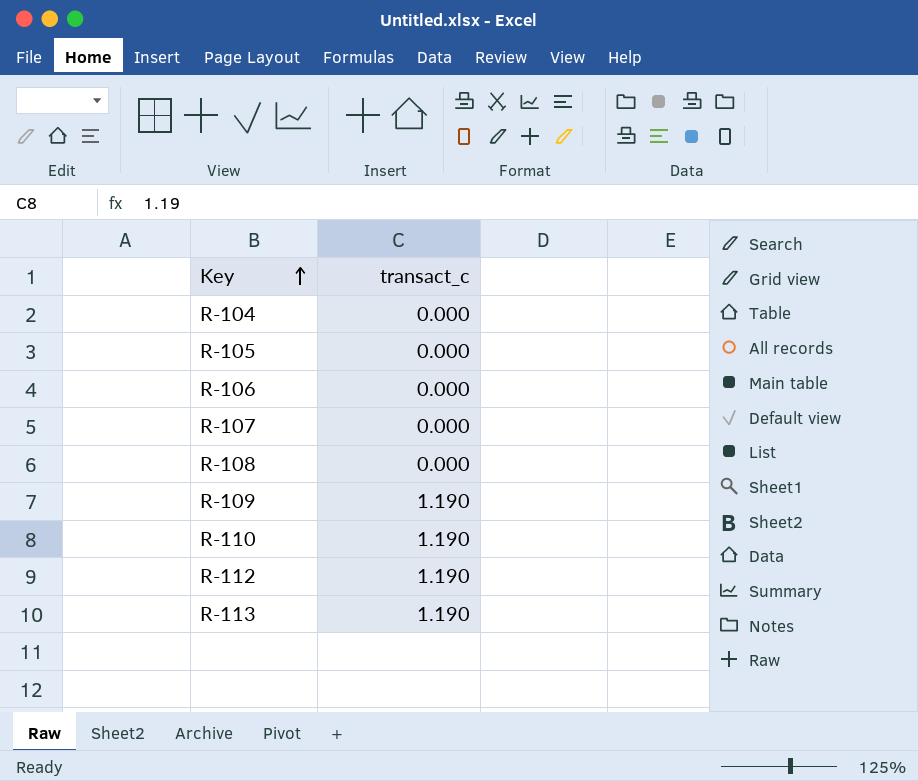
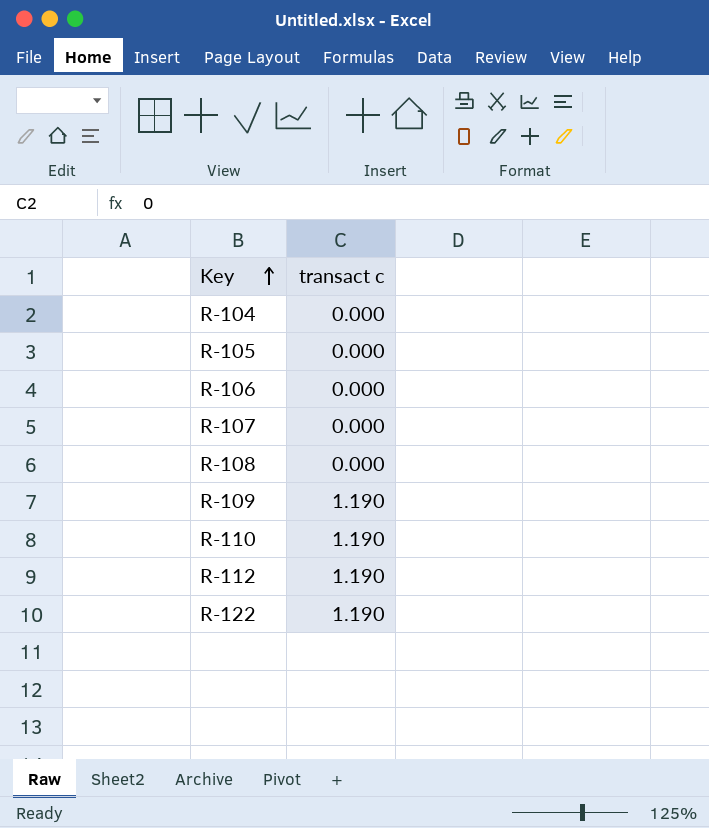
column name: transact_c -> transact c
row R-113: 1.190 -> none
row R-122: none -> 1.190

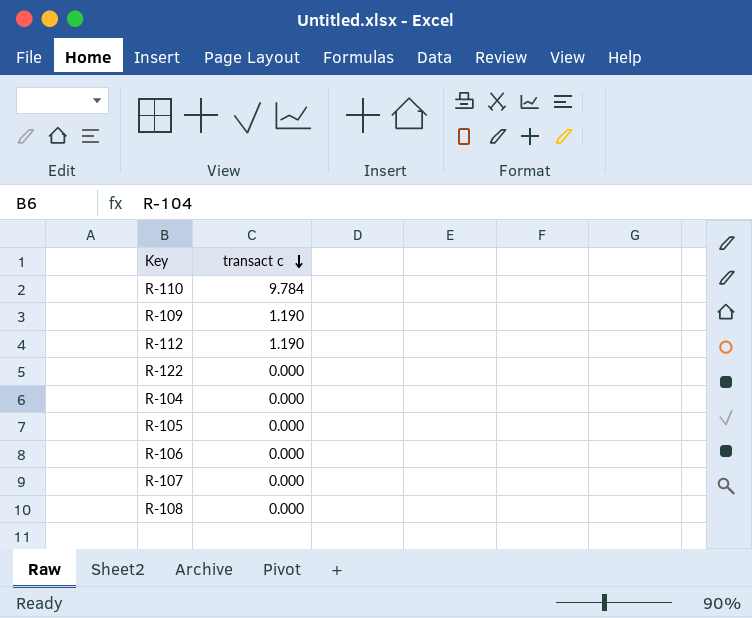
row order: Key ascending -> transact c descending
R-110 | transact c: 1.190 -> 9.784
R-122 | transact c: 1.190 -> 0.000

